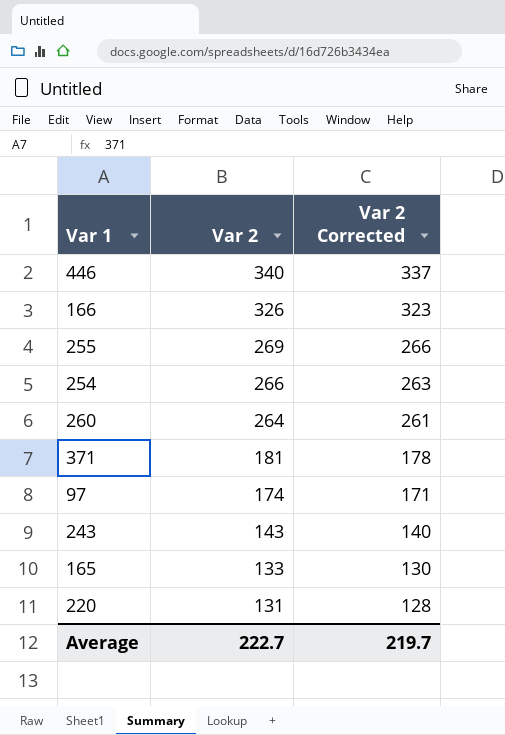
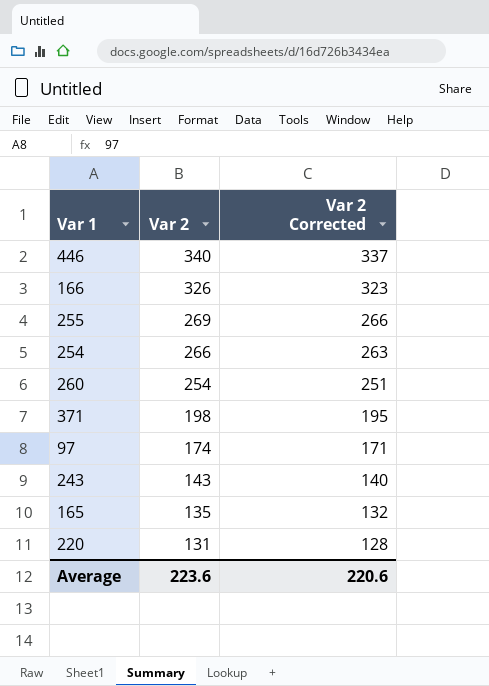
260 | Var 2: 264 -> 254
260 | Var 2 Corrected: 261 -> 251
371 | Var 2: 181 -> 198
371 | Var 2 Corrected: 178 -> 195
165 | Var 2: 133 -> 135
165 | Var 2 Corrected: 130 -> 132
Average | Var 2: 222.7 -> 223.6
Average | Var 2 Corrected: 219.7 -> 220.6

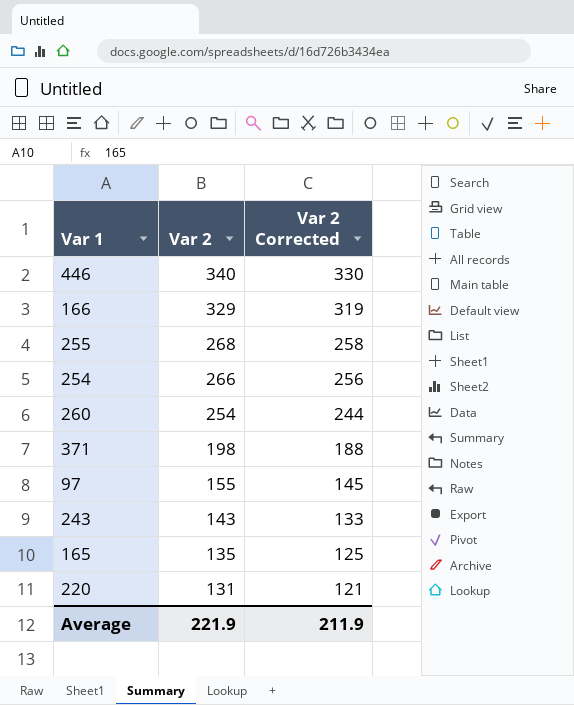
column Var 2 Corrected | formula: [Var 2] - 3 -> [Var 2] - 10
166 | Var 2: 326 -> 329
255 | Var 2: 269 -> 268
97 | Var 2: 174 -> 155
Average | Var 2: 223.6 -> 221.9
Average | Var 2 Corrected: 220.6 -> 211.9

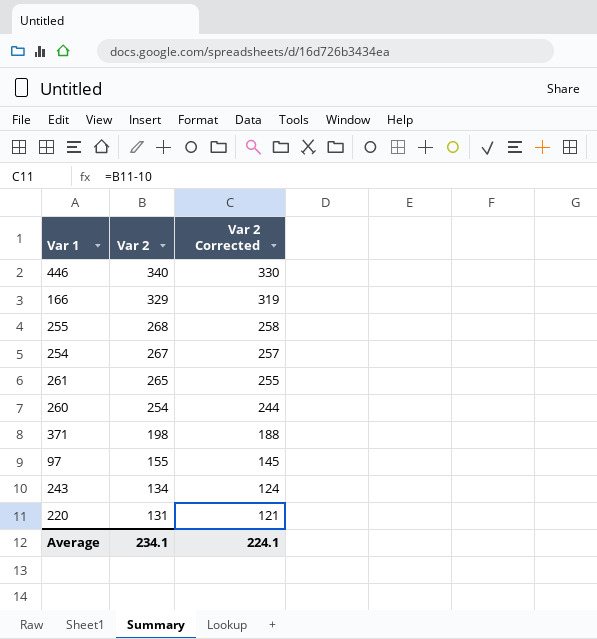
row 165: 135 | 125 -> none
254 | Var 2: 266 -> 267
254 | Var 2 Corrected: 256 -> 257
row 261: none -> 265 | 255
243 | Var 2: 143 -> 134
243 | Var 2 Corrected: 133 -> 124
Average | Var 2: 221.9 -> 234.1
Average | Var 2 Corrected: 211.9 -> 224.1

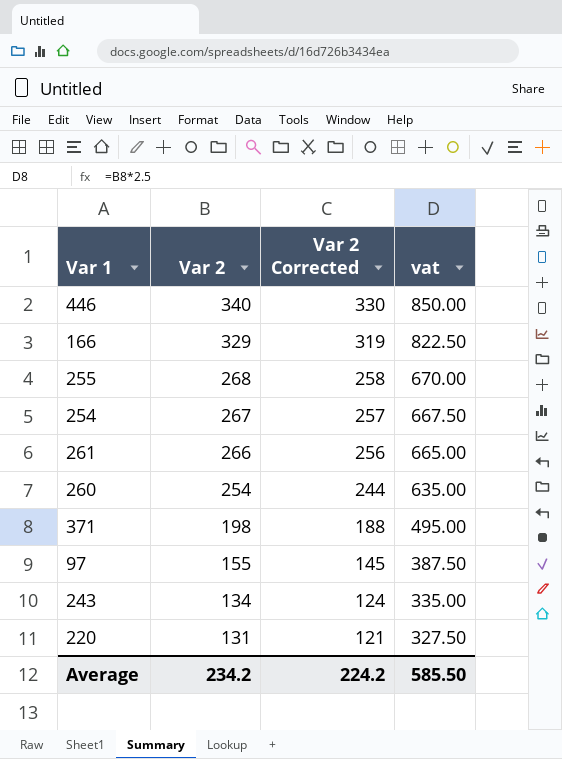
column vat | formula: none -> [Var 2] * 2.5
261 | Var 2: 265 -> 266
261 | Var 2 Corrected: 255 -> 256
Average | Var 2: 234.1 -> 234.2
Average | Var 2 Corrected: 224.1 -> 224.2

